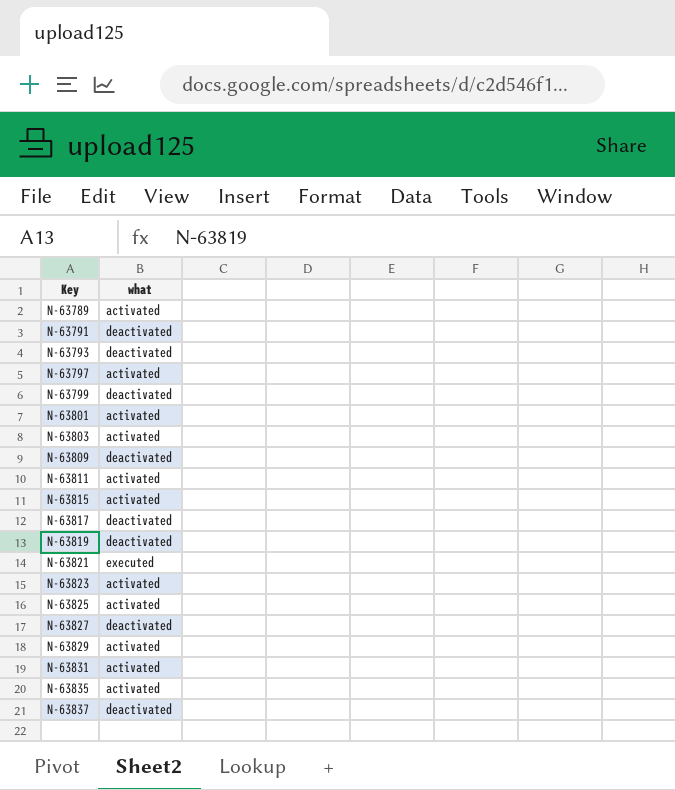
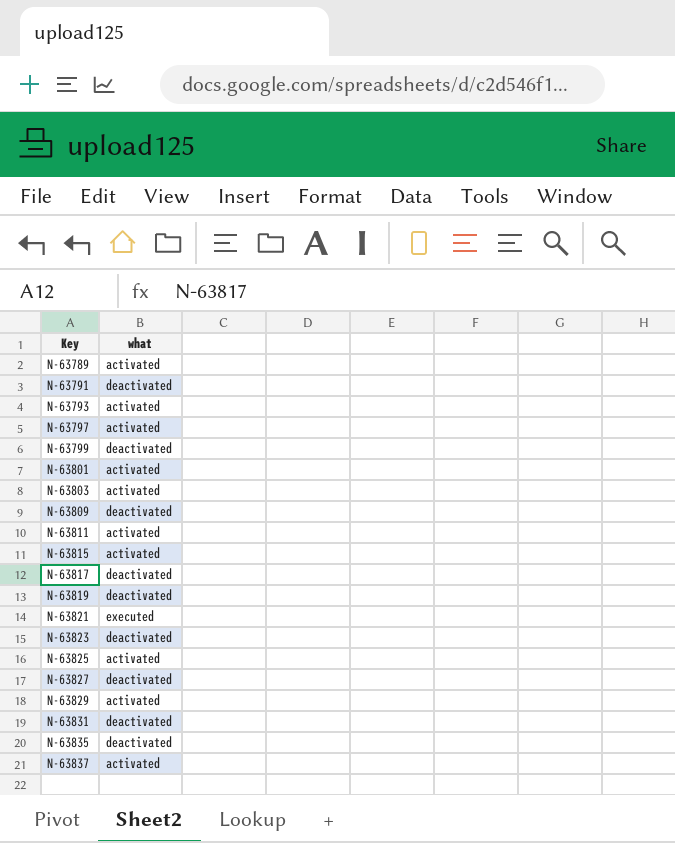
N-63793 | what: deactivated -> activated
N-63823 | what: activated -> deactivated
N-63831 | what: activated -> deactivated
N-63835 | what: activated -> deactivated
N-63837 | what: deactivated -> activated

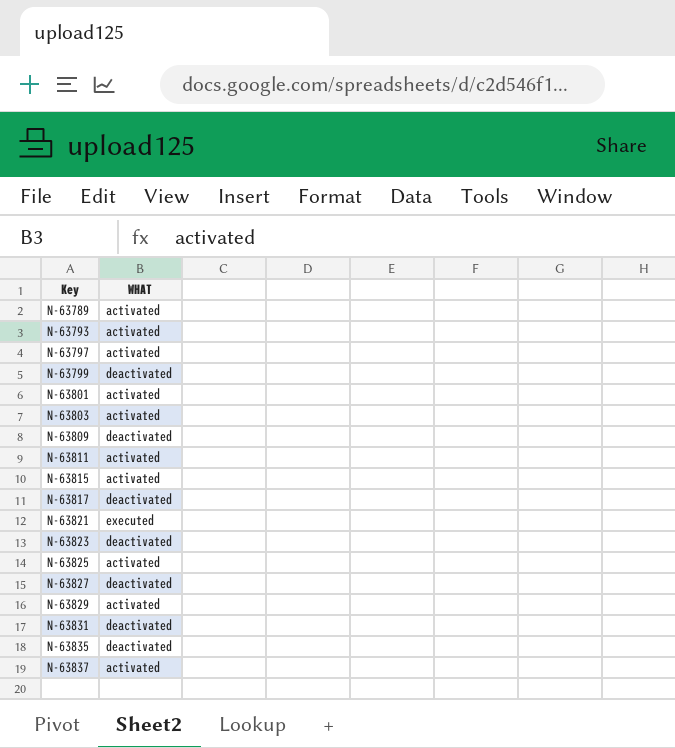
column name: what -> WHAT
row N-63791: deactivated -> none
row N-63819: deactivated -> none

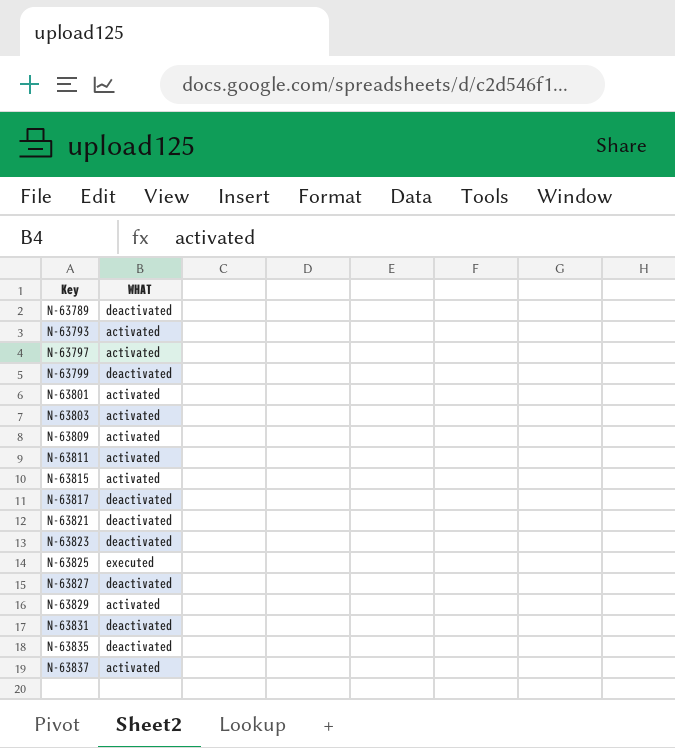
N-63789 | WHAT: activated -> deactivated
N-63809 | WHAT: deactivated -> activated
N-63821 | WHAT: executed -> deactivated
N-63825 | WHAT: activated -> executed

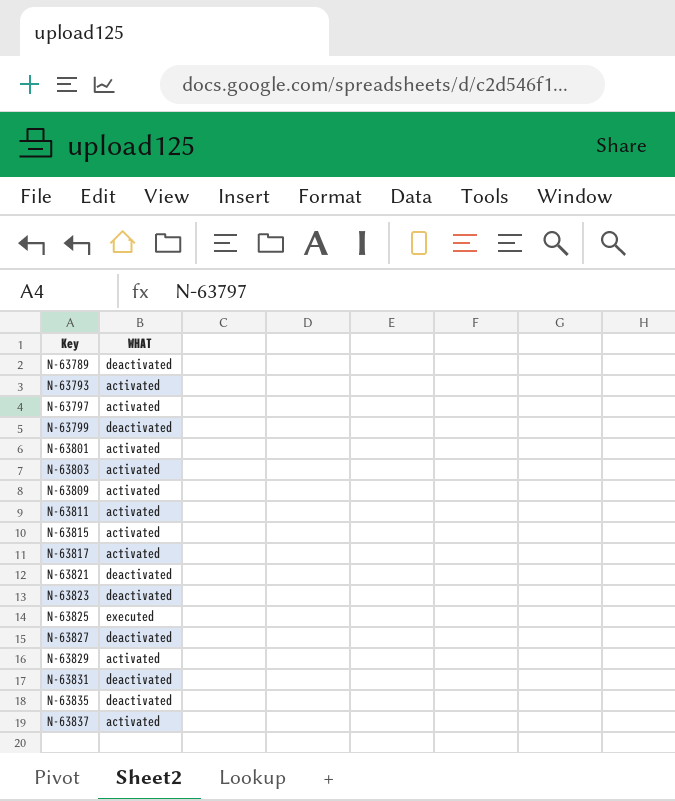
N-63817 | WHAT: deactivated -> activated

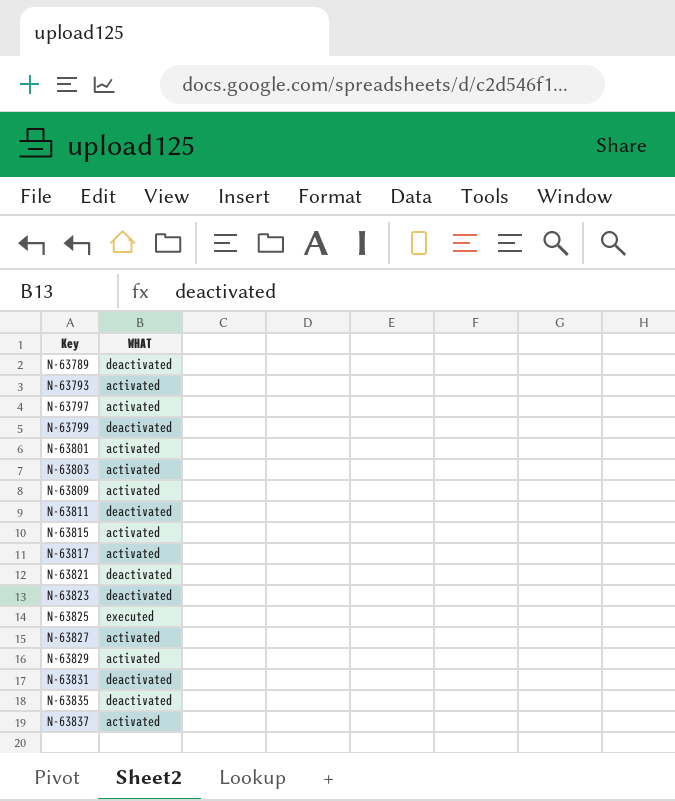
N-63811 | WHAT: activated -> deactivated
N-63827 | WHAT: deactivated -> activated

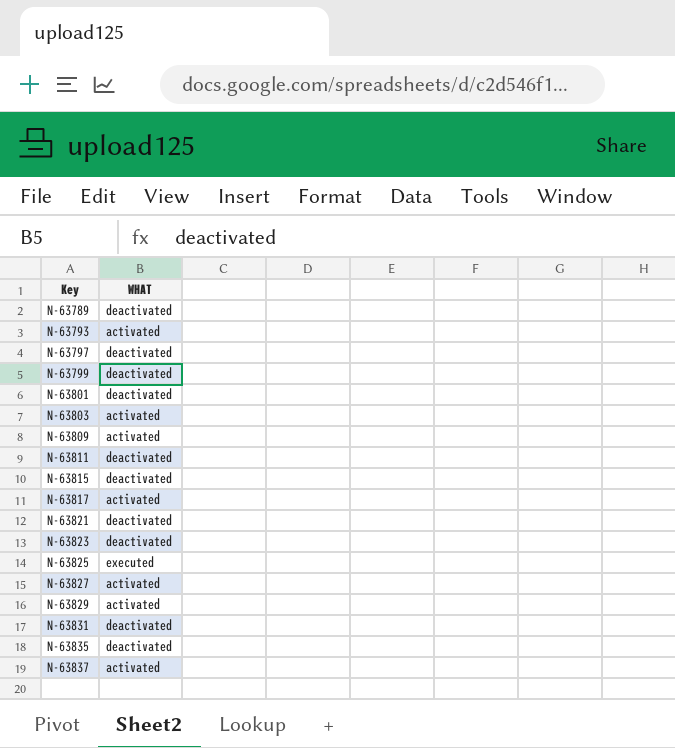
N-63797 | WHAT: activated -> deactivated
N-63801 | WHAT: activated -> deactivated
N-63815 | WHAT: activated -> deactivated

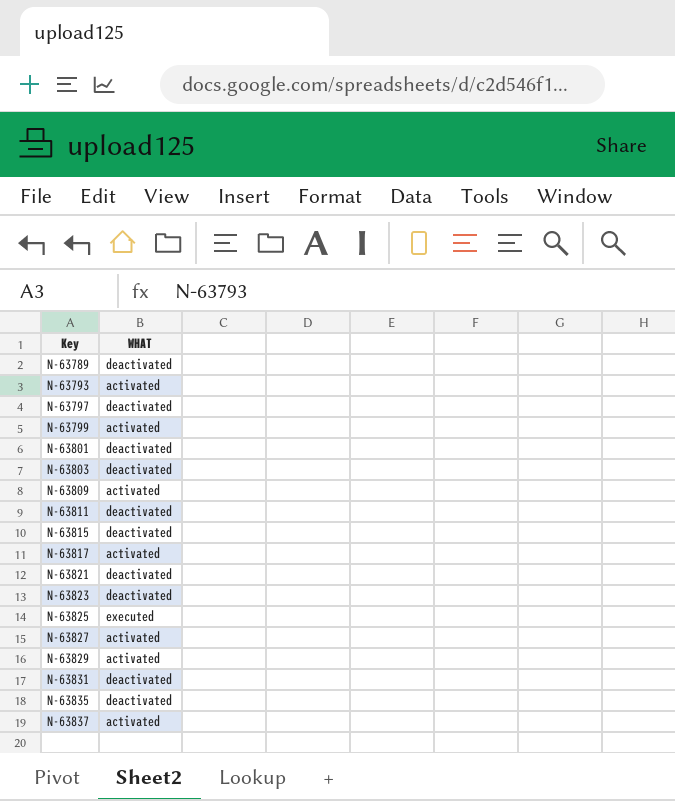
N-63799 | WHAT: deactivated -> activated
N-63803 | WHAT: activated -> deactivated

